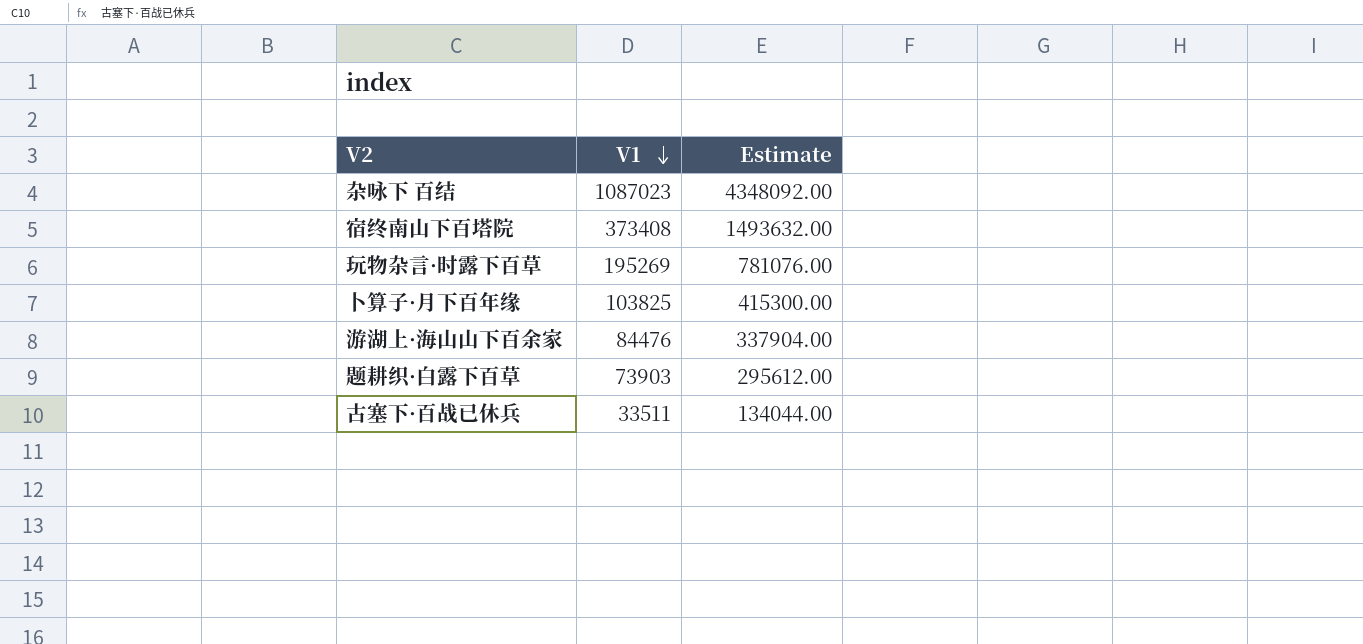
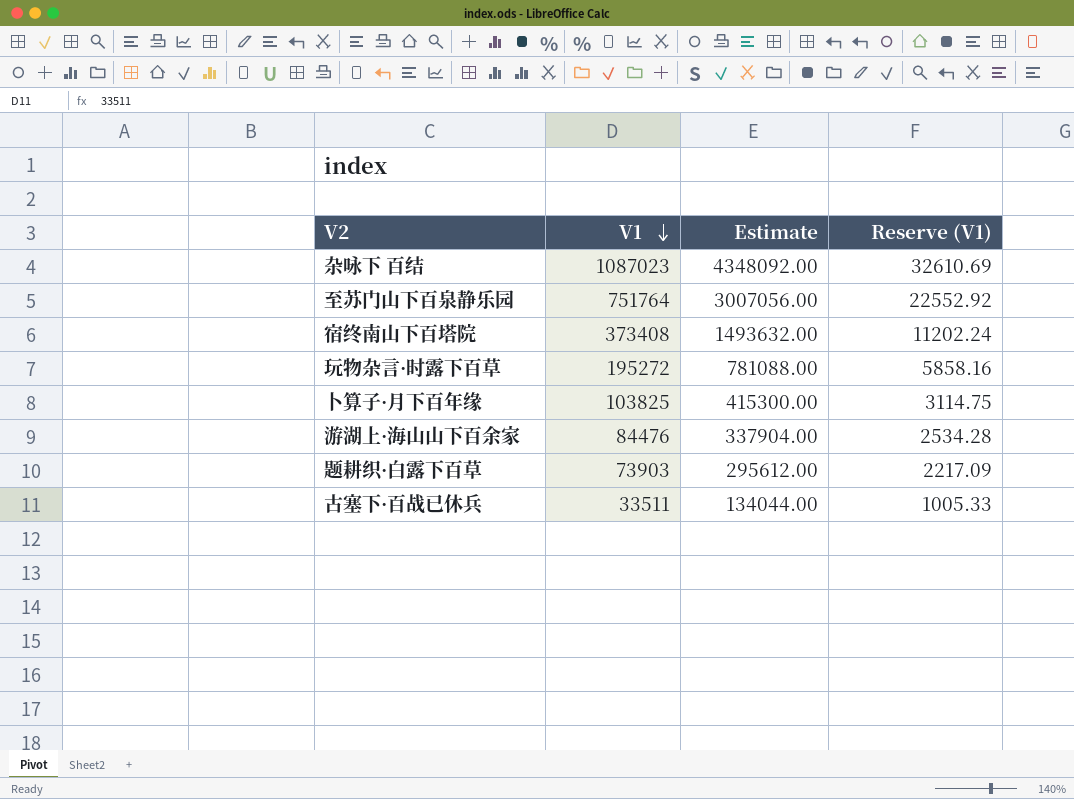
column Reserve (V1) | formula: none -> [V1] * 0.03
row 至苏门山下百泉静乐园: none -> 751764 | 3007056.00 | 22552.92
玩物杂言·时露下百草 | V1: 195269 -> 195272
玩物杂言·时露下百草 | Estimate: 781076.00 -> 781088.00

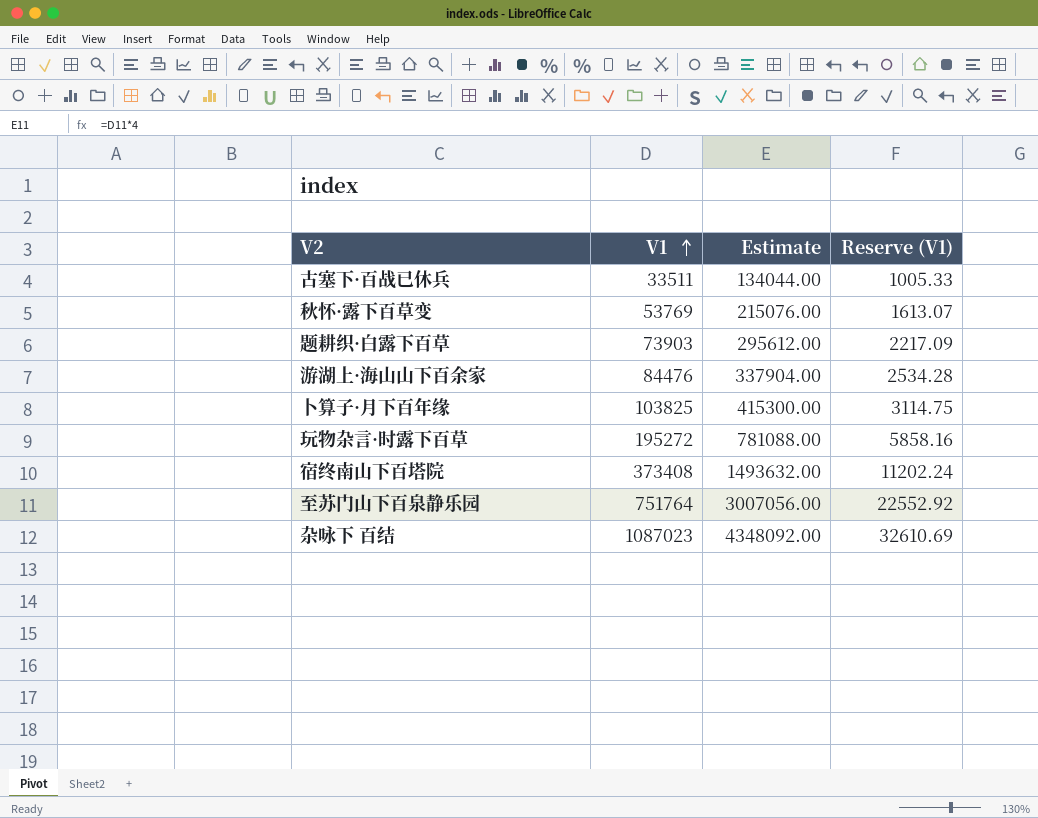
row order: V1 descending -> V1 ascending
row 秋怀·露下百草变: none -> 53769 | 215076.00 | 1613.07

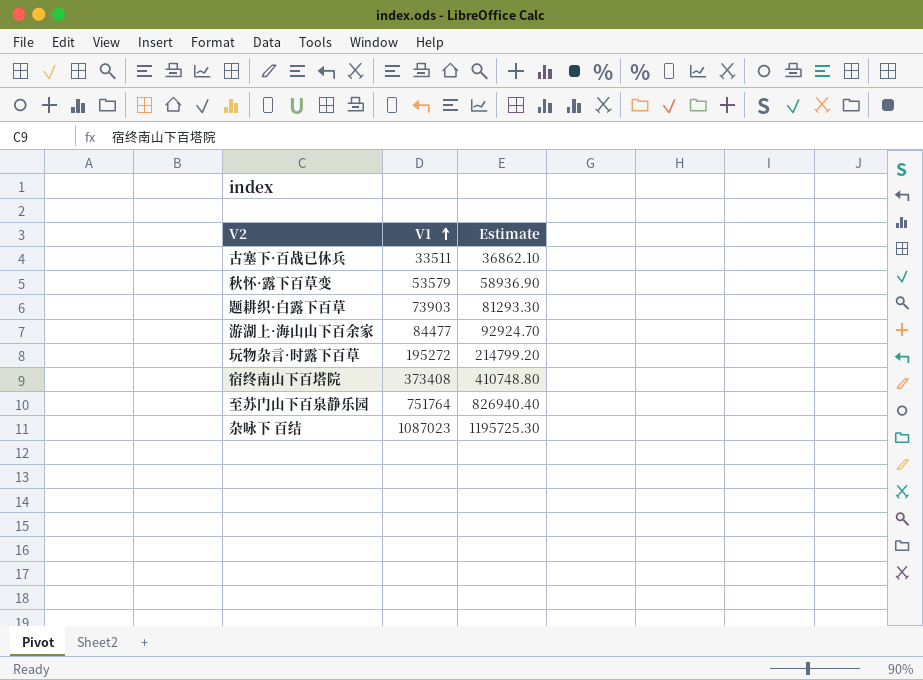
column Reserve (V1) | formula: [V1] * 0.03 -> none
column Estimate | formula: [V1] * 4 -> [V1] * 1.1
row 卜算子·月下百年缘: 103825 | 415300.00 | 3114.75 -> none
秋怀·露下百草变 | V1: 53769 -> 53579
游湖上·海山山下百余家 | V1: 84476 -> 84477

